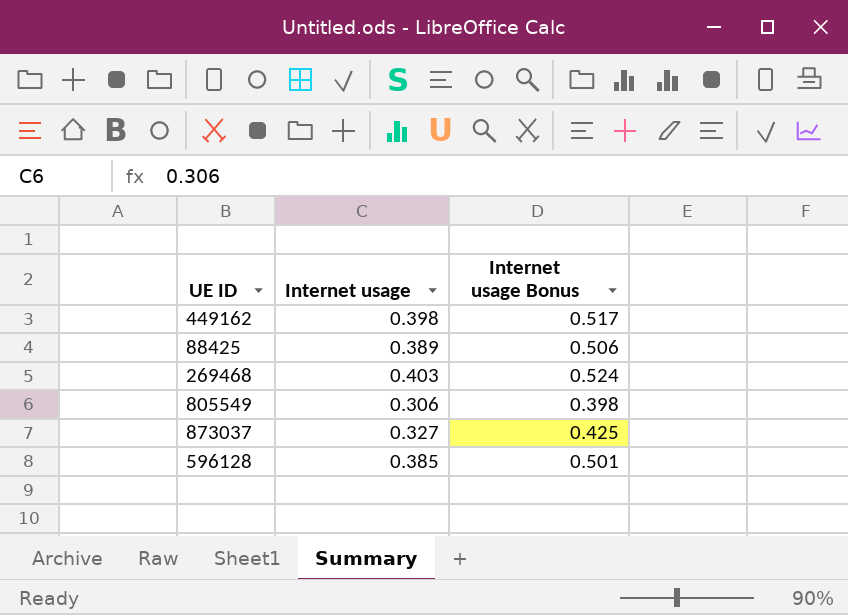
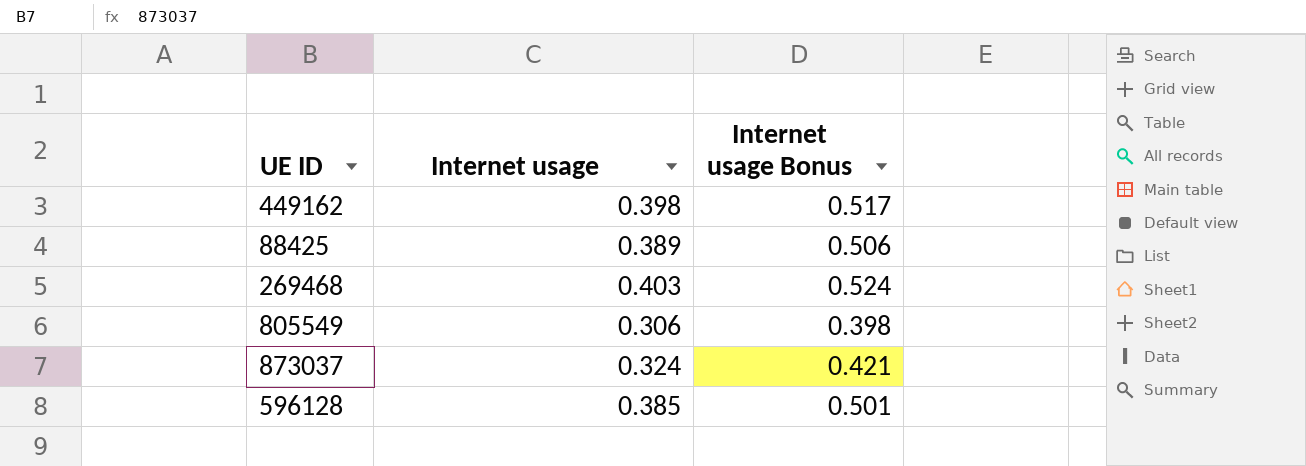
873037 | Internet usage: 0.327 -> 0.324
873037 | Internet usage Bonus: 0.425 -> 0.421

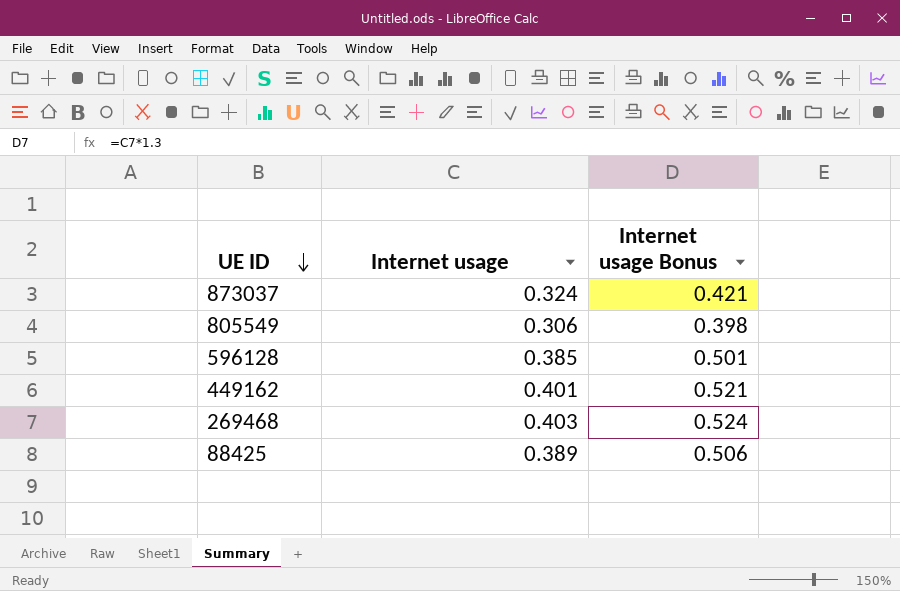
row order: none -> UE ID descending
449162 | Internet usage: 0.398 -> 0.401
449162 | Internet usage Bonus: 0.517 -> 0.521

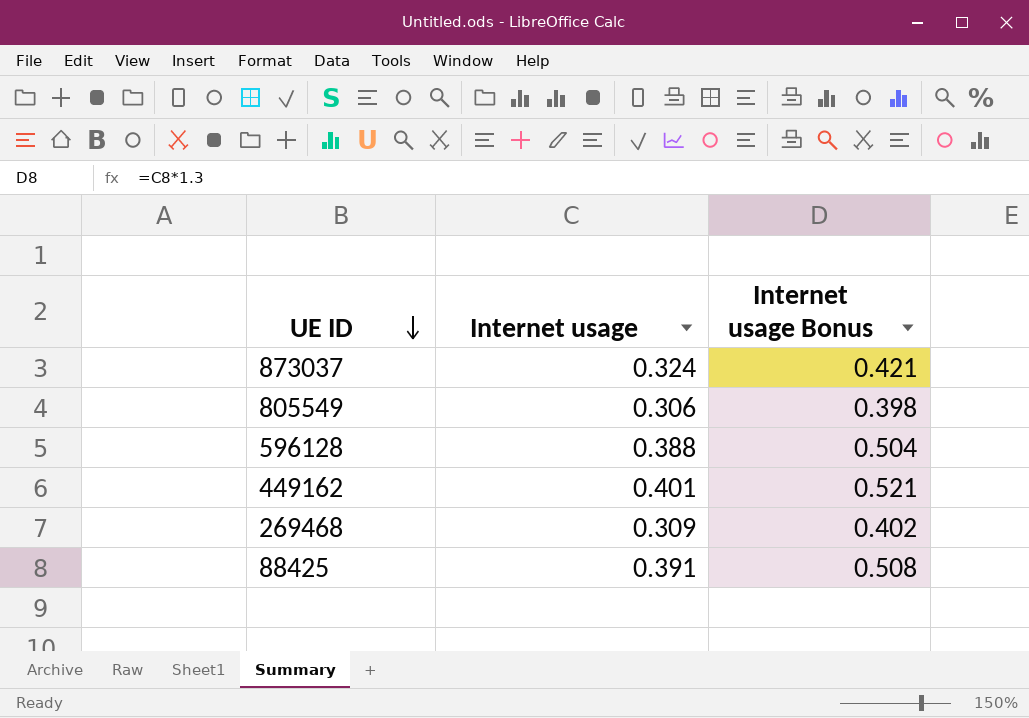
596128 | Internet usage: 0.385 -> 0.388
596128 | Internet usage Bonus: 0.501 -> 0.504
269468 | Internet usage: 0.403 -> 0.309
269468 | Internet usage Bonus: 0.524 -> 0.402
88425 | Internet usage: 0.389 -> 0.391
88425 | Internet usage Bonus: 0.506 -> 0.508

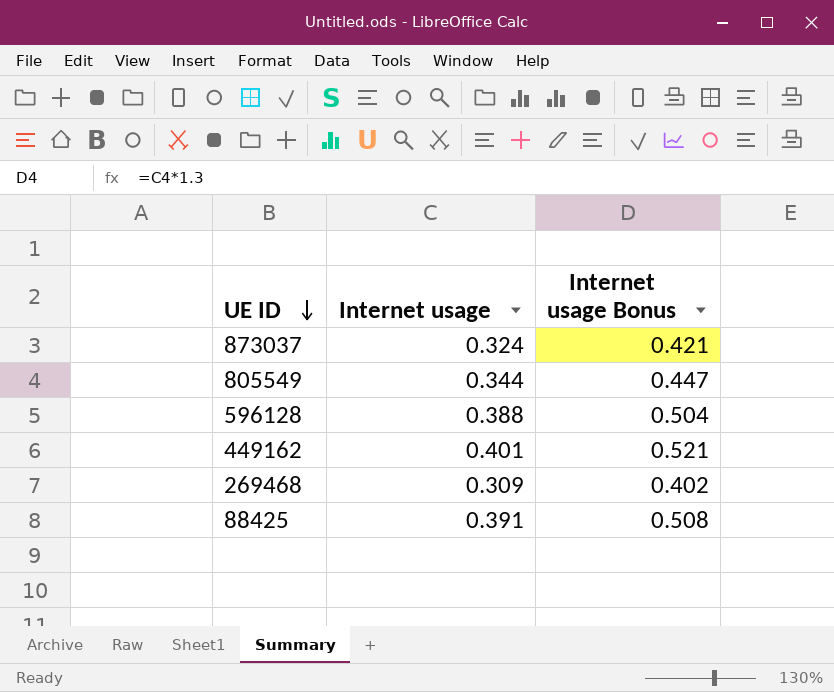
805549 | Internet usage: 0.306 -> 0.344
805549 | Internet usage Bonus: 0.398 -> 0.447

